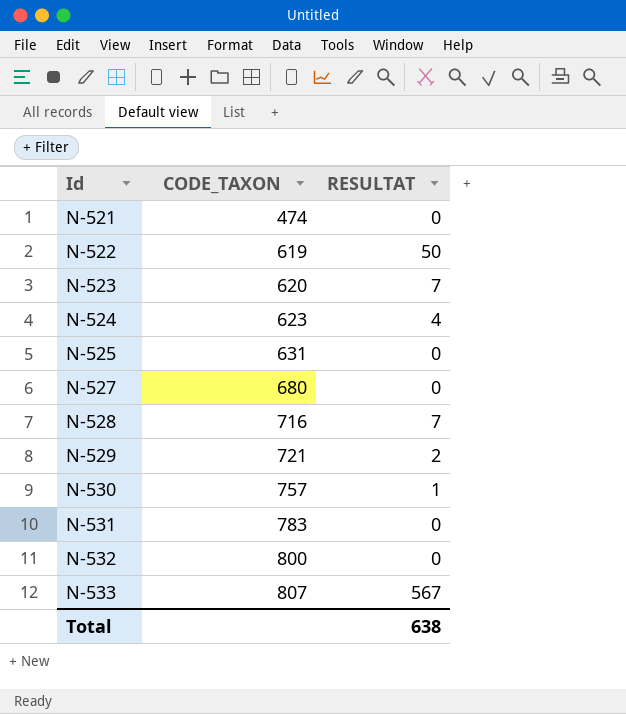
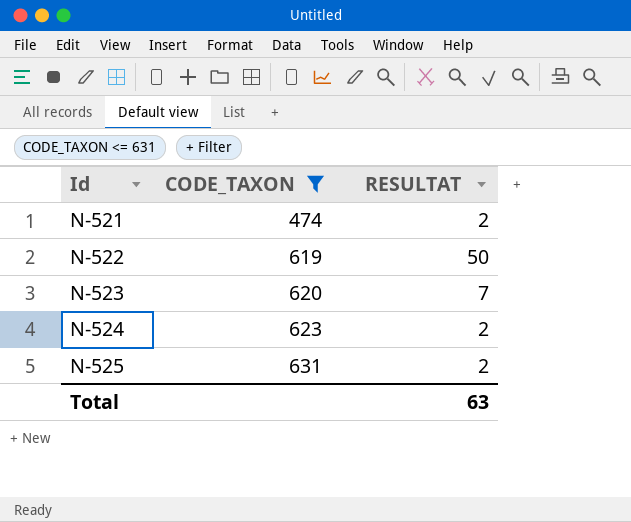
filter: none -> CODE_TAXON <= 631
N-521 | RESULTAT: 0 -> 2
N-524 | RESULTAT: 4 -> 2
N-525 | RESULTAT: 0 -> 2
Total | RESULTAT: 638 -> 63

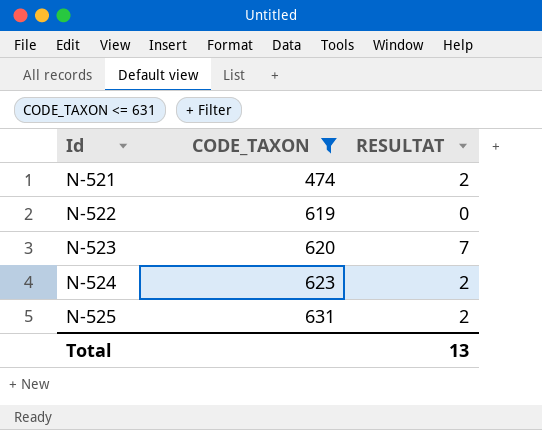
N-522 | RESULTAT: 50 -> 0
Total | RESULTAT: 63 -> 13

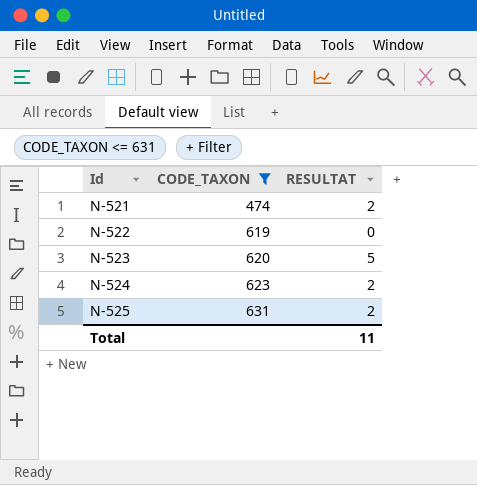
N-523 | RESULTAT: 7 -> 5
Total | RESULTAT: 13 -> 11

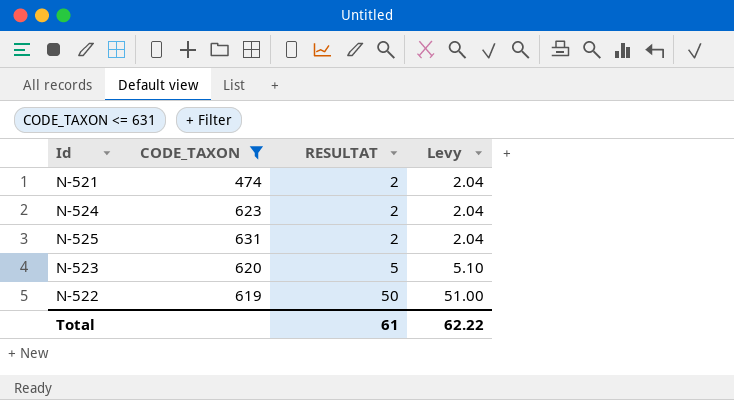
row order: Id ascending -> RESULTAT ascending
column Levy | formula: none -> [RESULTAT] * 1.02
N-522 | RESULTAT: 0 -> 50
Total | RESULTAT: 11 -> 61

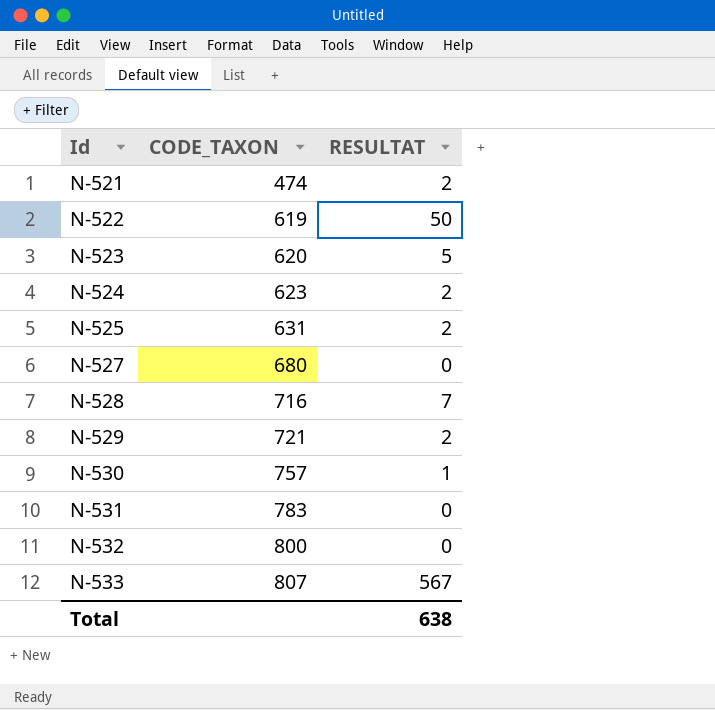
filter: CODE_TAXON <= 631 -> none
row order: RESULTAT ascending -> Id ascending
column Levy | formula: [RESULTAT] * 1.02 -> none
Total | RESULTAT: 61 -> 638

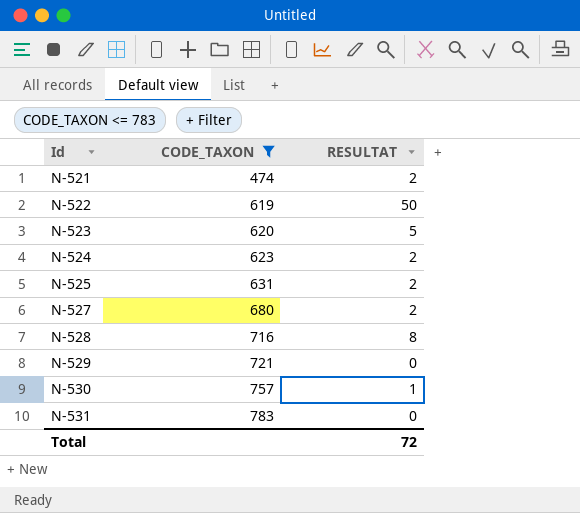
filter: none -> CODE_TAXON <= 783
N-527 | RESULTAT: 0 -> 2
N-528 | RESULTAT: 7 -> 8
N-529 | RESULTAT: 2 -> 0
Total | RESULTAT: 638 -> 72

